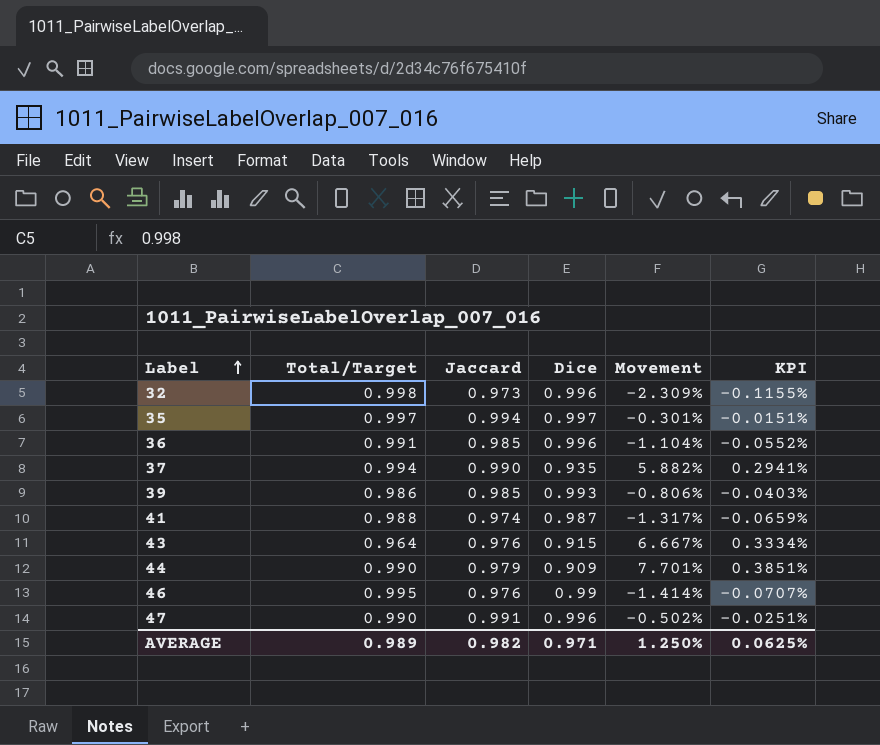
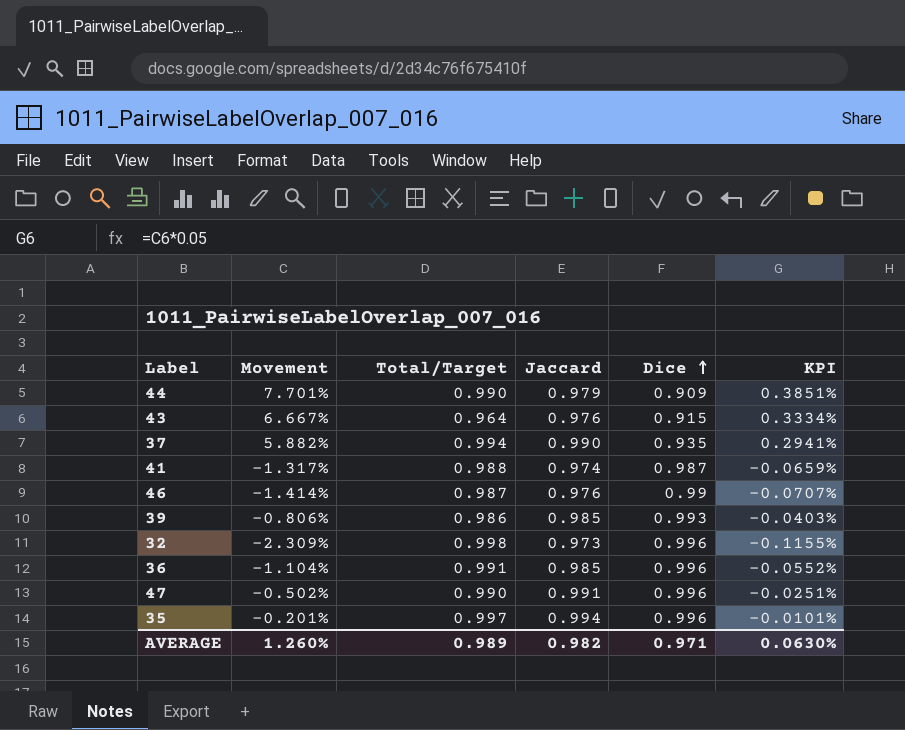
row order: Label ascending -> Dice ascending
column Movement | position: 5 -> 2
46 | Total/Target: 0.995 -> 0.987
35 | Movement: -0.301% -> -0.201%
35 | Dice: 0.997 -> 0.996
35 | KPI: -0.0151% -> -0.0101%
AVERAGE | Movement: 1.250% -> 1.260%
AVERAGE | KPI: 0.0625% -> 0.0630%

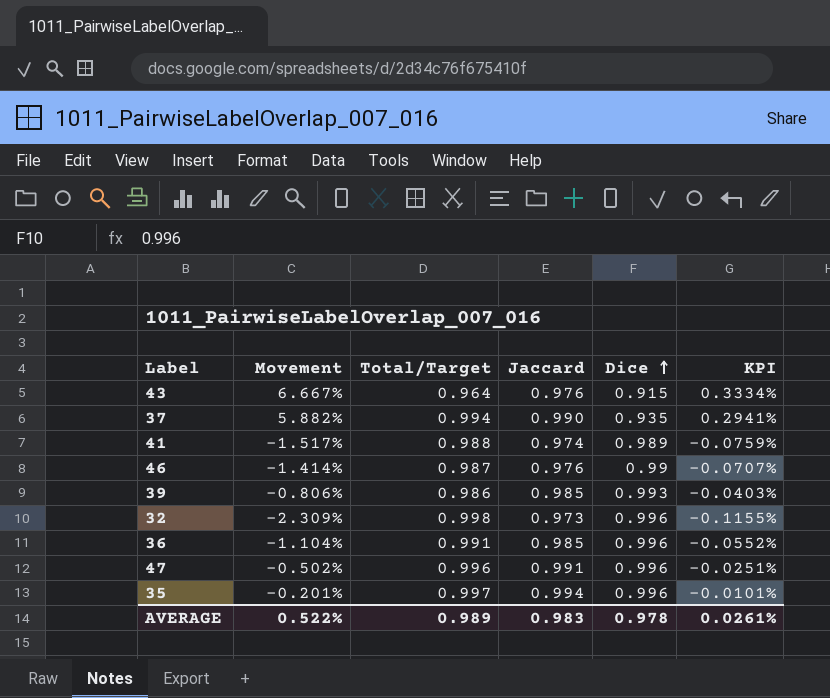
row 44: 7.701% | 0.990 | 0.979 | 0.909 | 0.3851% -> none
41 | Movement: -1.317% -> -1.517%
41 | Dice: 0.987 -> 0.989
41 | KPI: -0.0659% -> -0.0759%
47 | Total/Target: 0.990 -> 0.996
AVERAGE | Movement: 1.260% -> 0.522%
AVERAGE | Jaccard: 0.982 -> 0.983
AVERAGE | Dice: 0.971 -> 0.978
AVERAGE | KPI: 0.0630% -> 0.0261%

